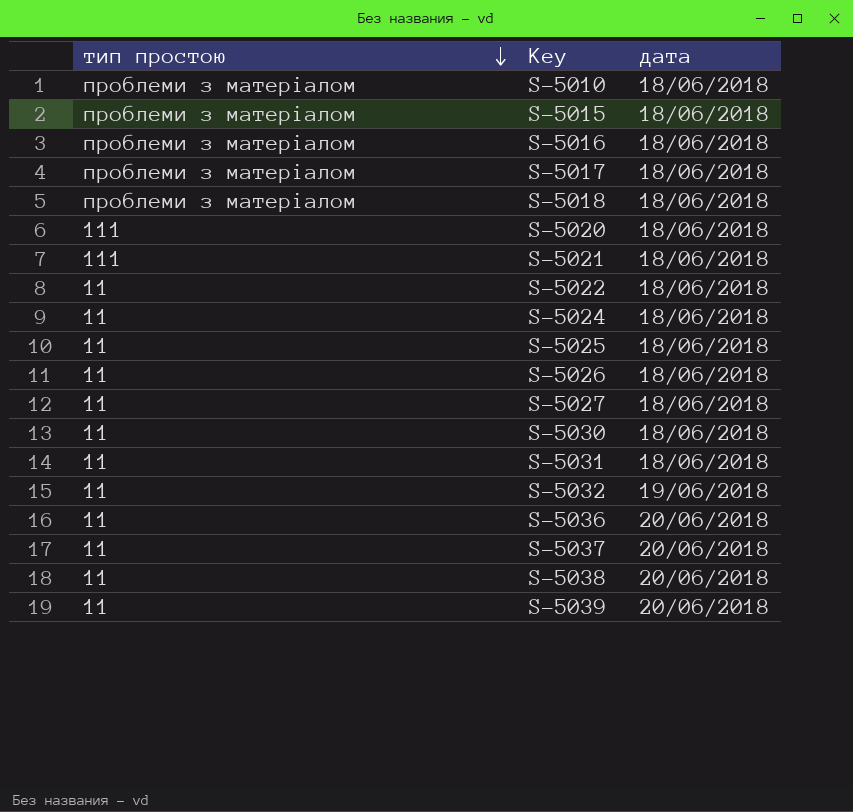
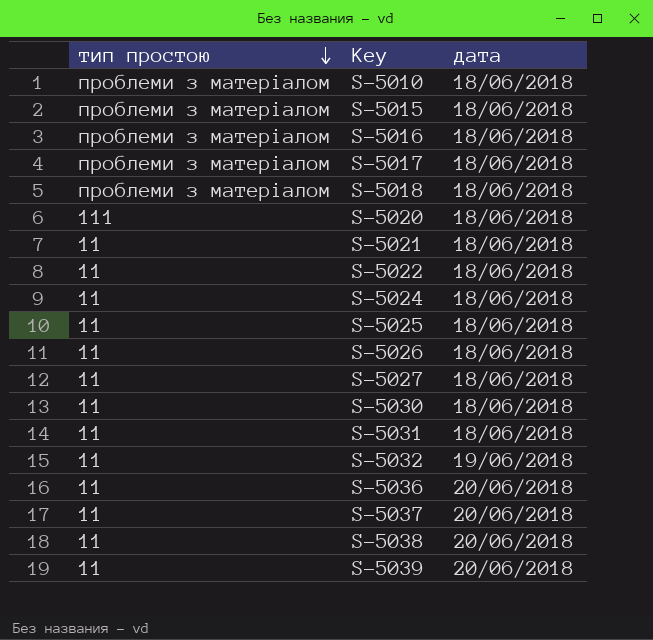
S-5021 | тип простою: 111 -> 11

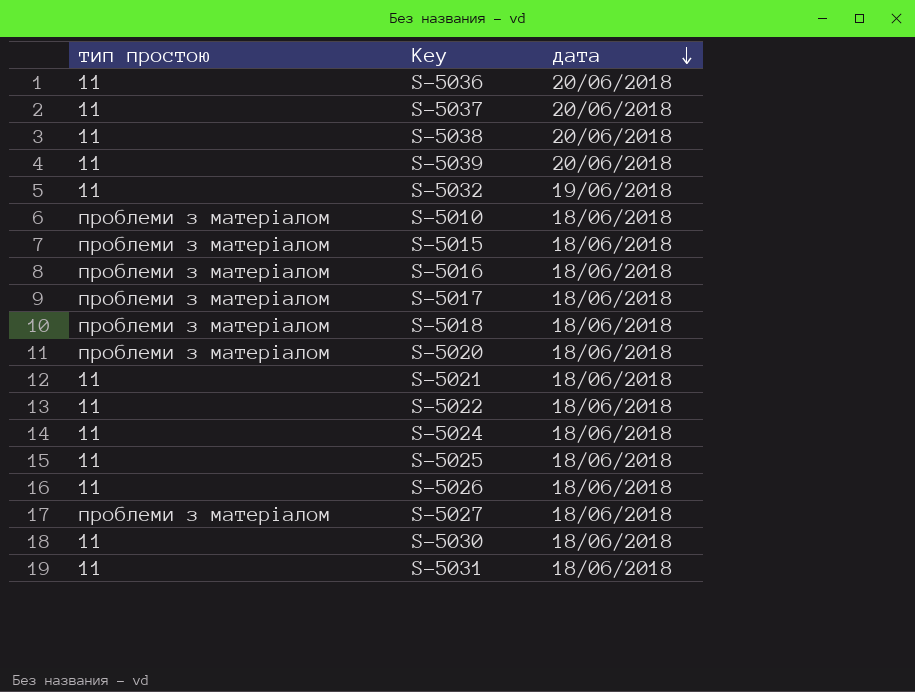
row order: тип простою descending -> дата descending
S-5020 | тип простою: 111 -> проблеми з матеріалом
S-5027 | тип простою: 11 -> проблеми з матеріалом

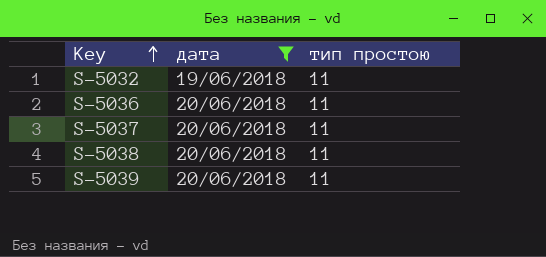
filter: none -> дата != 18/06/2018
row order: дата descending -> Key ascending
column тип простою | position: 1 -> 3

